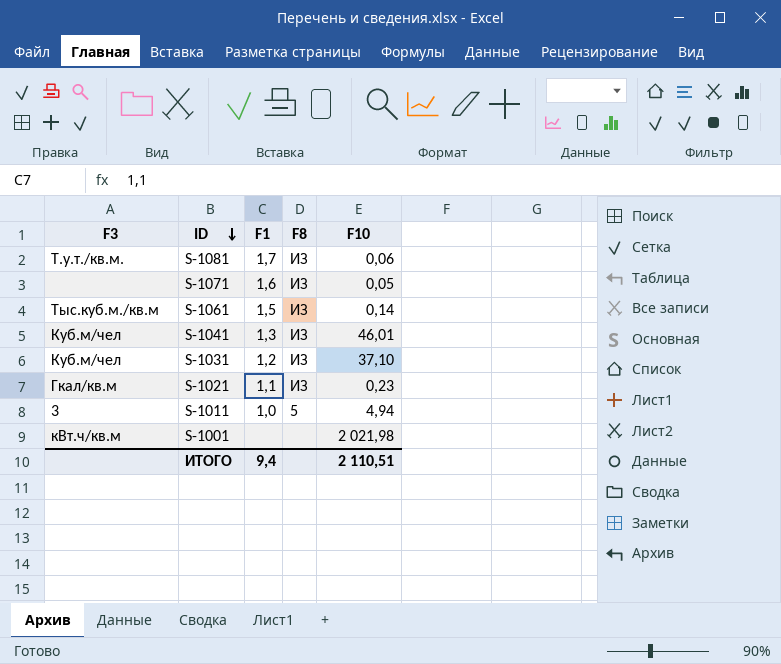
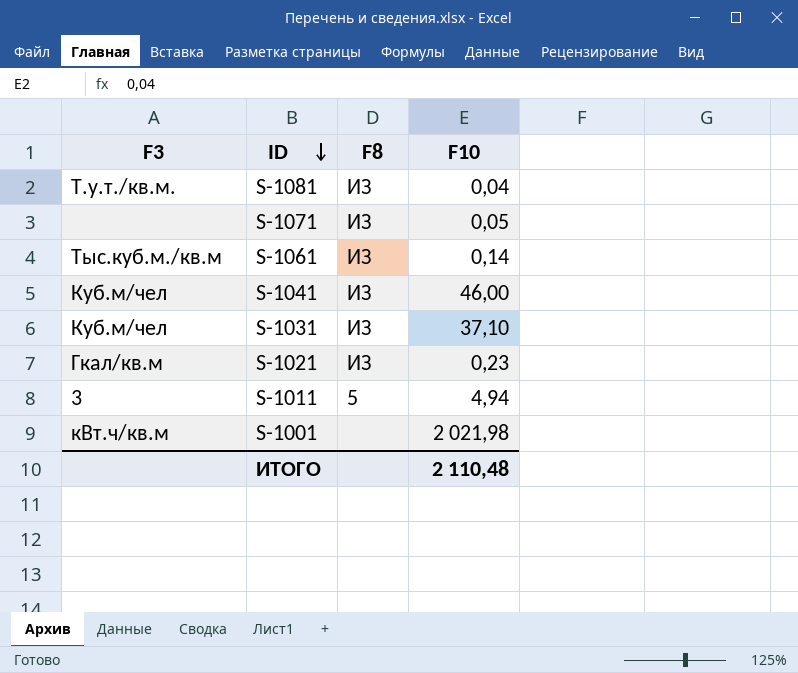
column F1 | position: 3 -> none
S-1081 | F10: 0,06 -> 0,04
S-1041 | F10: 46,01 -> 46,00
ИТОГО | F10: 2 110,51 -> 2 110,48

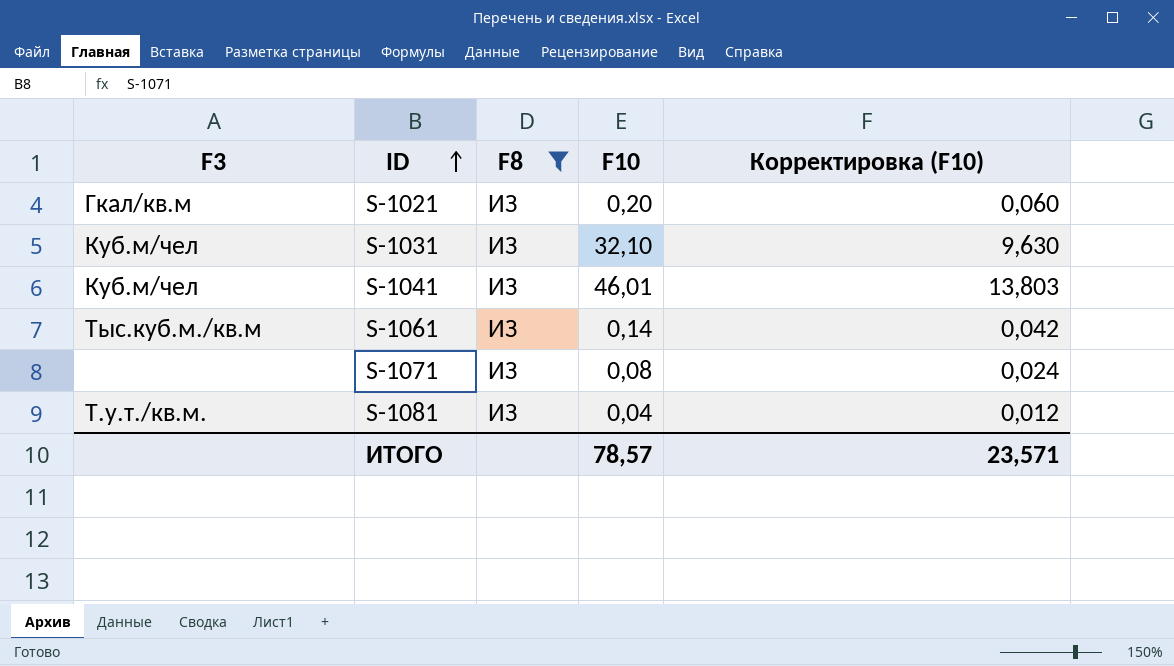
filter: none -> F8 = ИЗ
row order: ID descending -> ID ascending
column Корректировка (F10) | formula: none -> [F10] * 0,3
S-1021 | F10: 0,23 -> 0,20
S-1031 | F10: 37,10 -> 32,10
S-1041 | F10: 46,00 -> 46,01
S-1071 | F10: 0,05 -> 0,08
ИТОГО | F10: 2 110,48 -> 78,57

